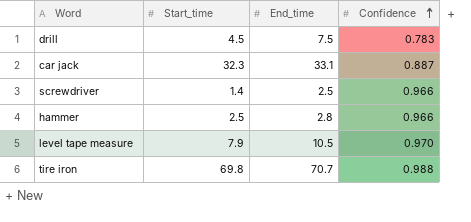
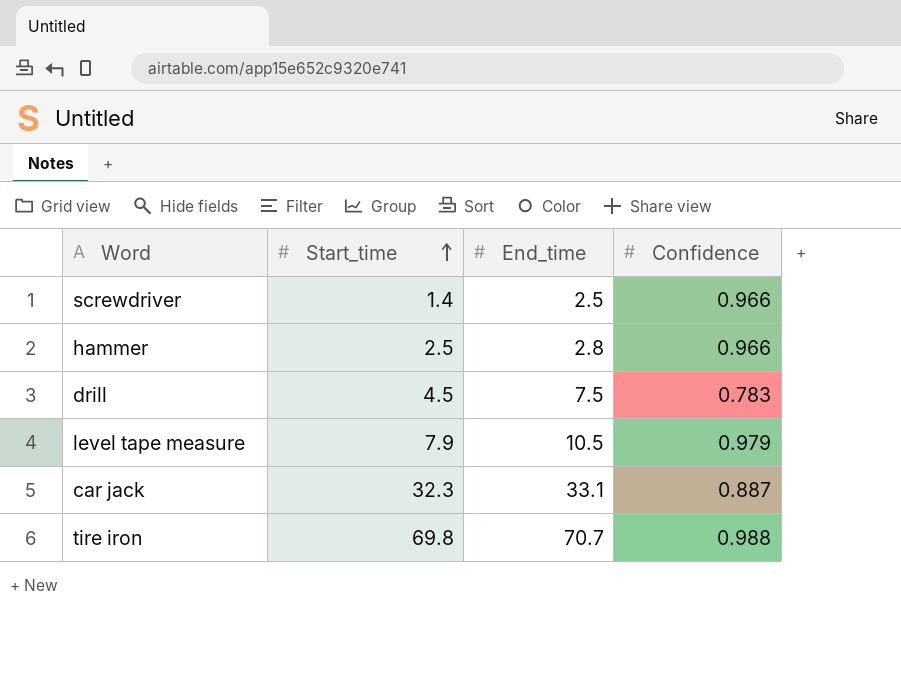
row order: Confidence ascending -> Start_time ascending
level tape measure | Confidence: 0.970 -> 0.979

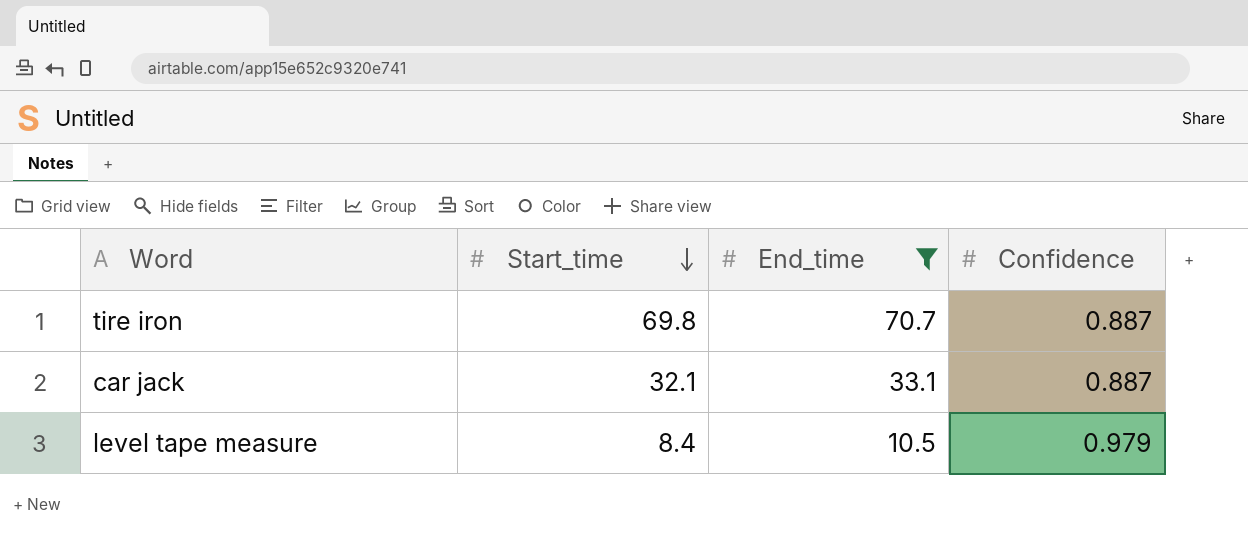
filter: none -> End_time >= 10.5
row order: Start_time ascending -> Start_time descending
tire iron | Confidence: 0.988 -> 0.887
car jack | Start_time: 32.3 -> 32.1
level tape measure | Start_time: 7.9 -> 8.4

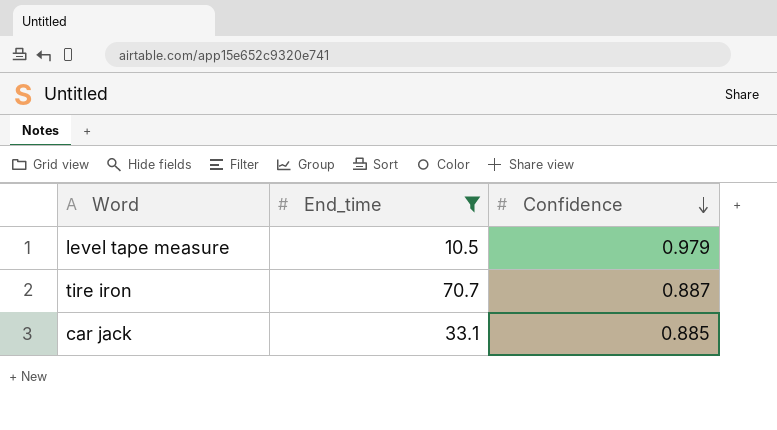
row order: Start_time descending -> Confidence descending
column Start_time | position: 2 -> none
car jack | Confidence: 0.887 -> 0.885

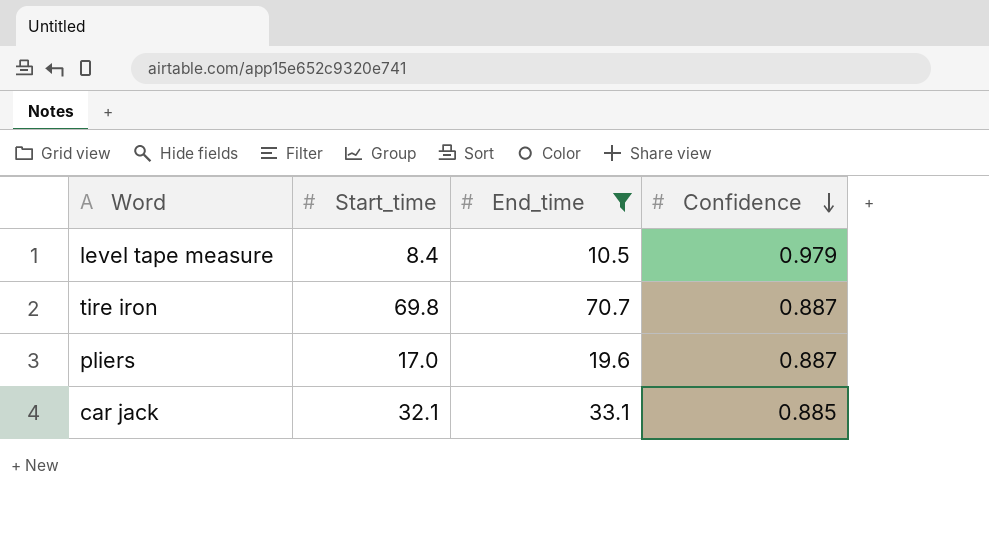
column Start_time | position: none -> 2
row pliers: none -> 17.0 | 19.6 | 0.887

